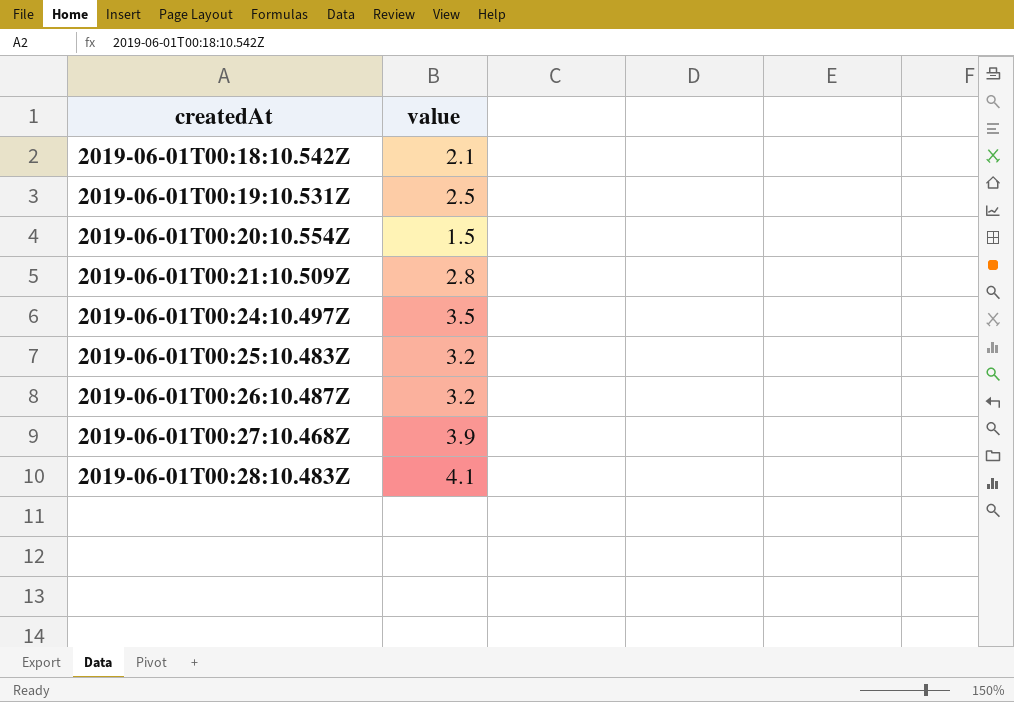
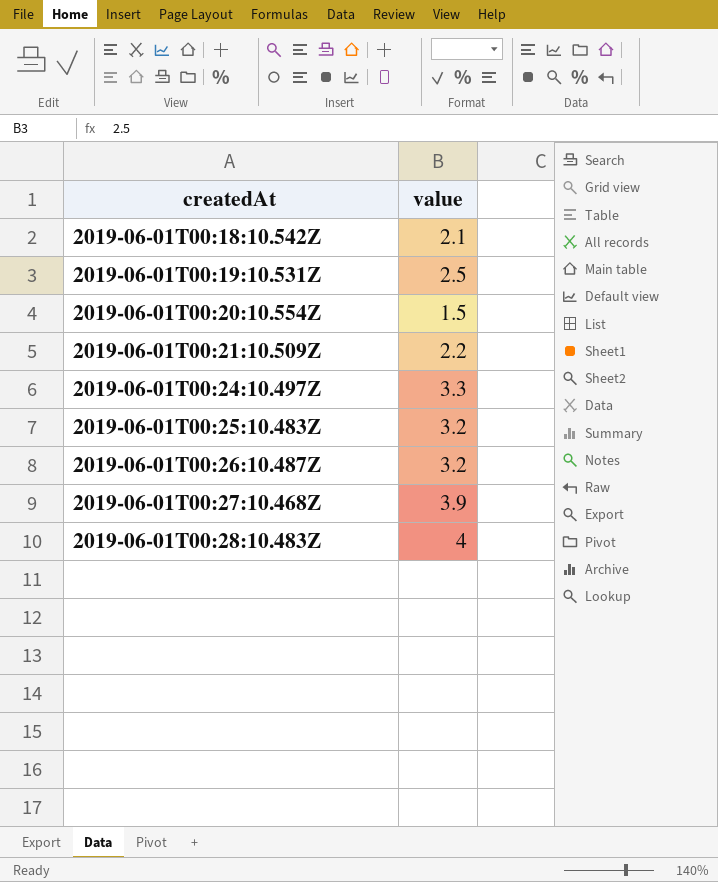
2019-06-01T00:21:10.509Z | value: 2.8 -> 2.2
2019-06-01T00:24:10.497Z | value: 3.5 -> 3.3
2019-06-01T00:28:10.483Z | value: 4.1 -> 4

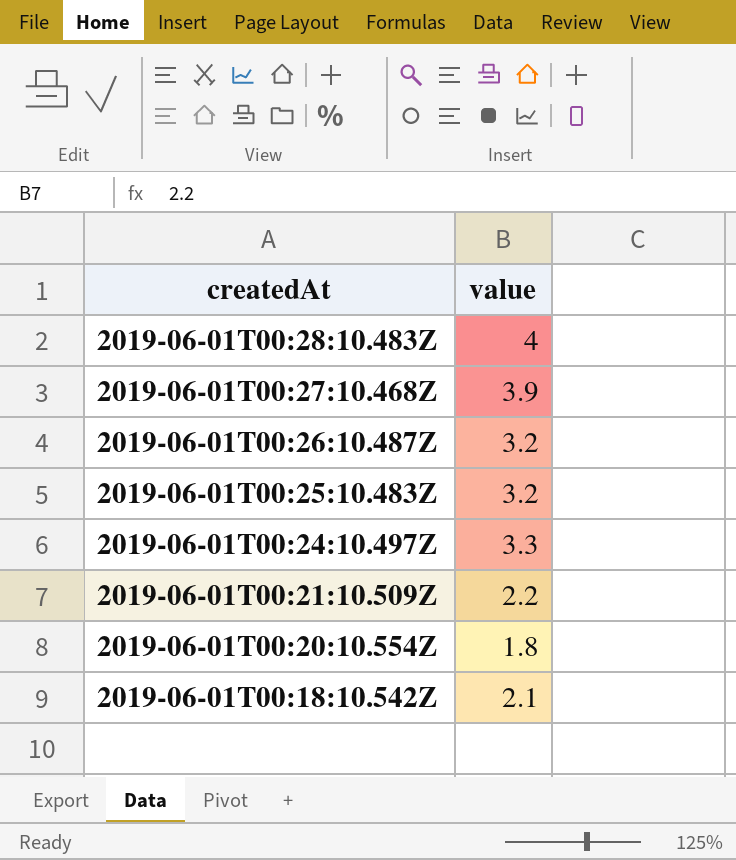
row order: createdAt ascending -> createdAt descending
row 2019-06-01T00:19:10.531Z: 2.5 -> none
2019-06-01T00:20:10.554Z | value: 1.5 -> 1.8

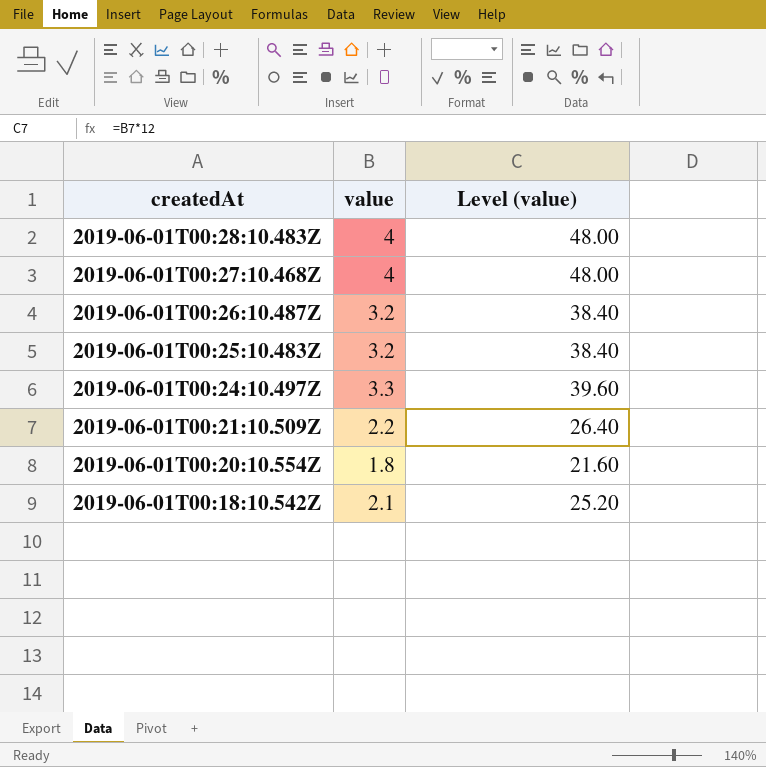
column Level (value) | formula: none -> [value] * 12
2019-06-01T00:27:10.468Z | value: 3.9 -> 4

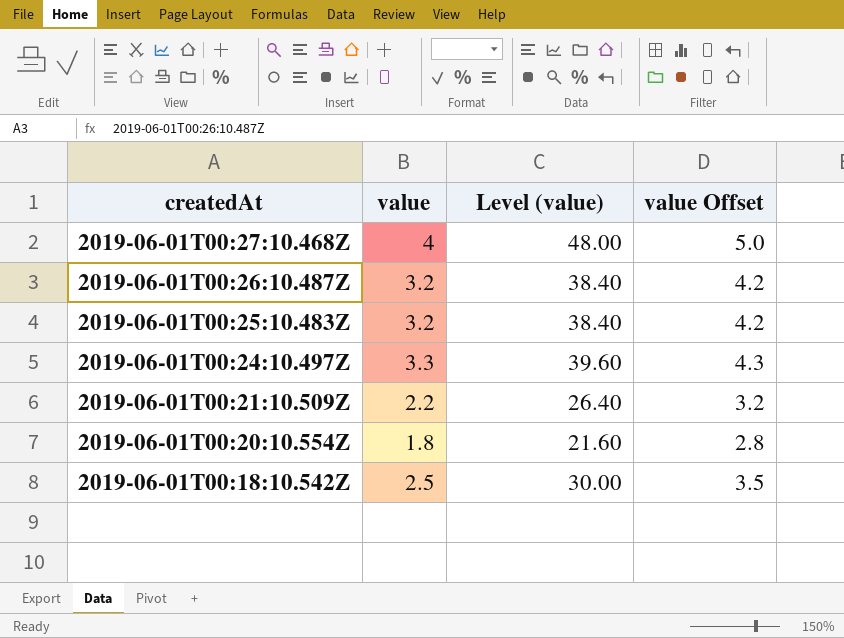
column value Offset | formula: none -> [value] + 1
row 2019-06-01T00:28:10.483Z: 4 | 48.00 -> none
2019-06-01T00:18:10.542Z | value: 2.1 -> 2.5
2019-06-01T00:18:10.542Z | Level (value): 25.20 -> 30.00

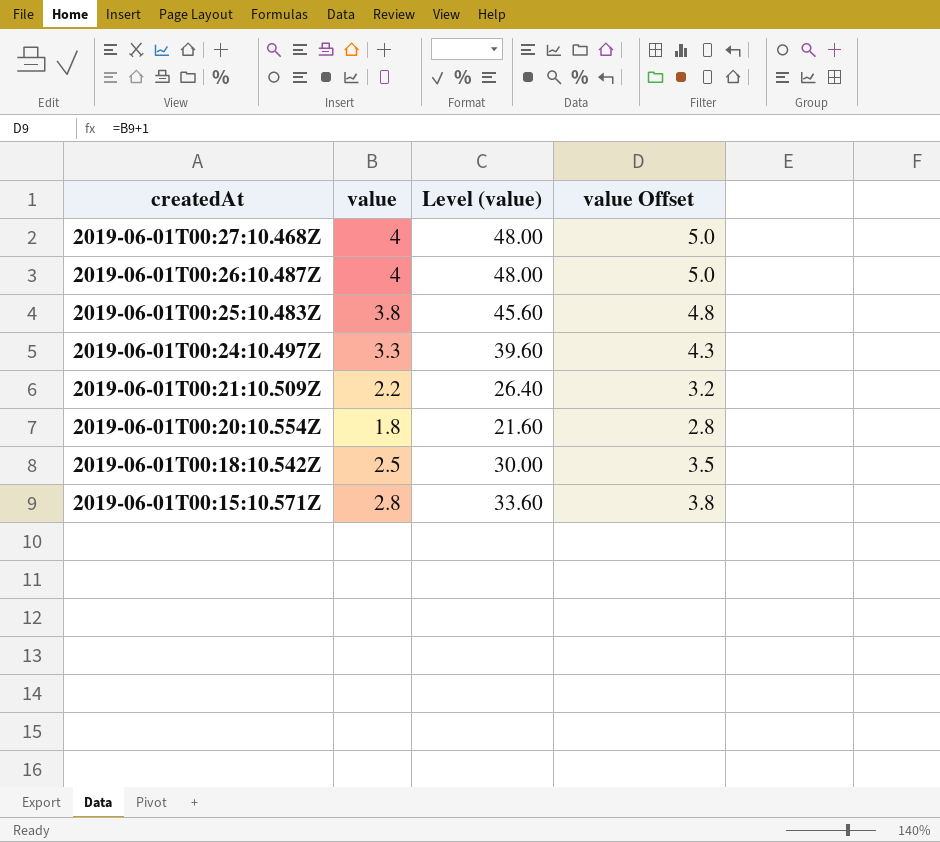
2019-06-01T00:26:10.487Z | value: 3.2 -> 4
2019-06-01T00:26:10.487Z | Level (value): 38.40 -> 48.00
2019-06-01T00:26:10.487Z | value Offset: 4.2 -> 5.0
2019-06-01T00:25:10.483Z | value: 3.2 -> 3.8
2019-06-01T00:25:10.483Z | Level (value): 38.40 -> 45.60
2019-06-01T00:25:10.483Z | value Offset: 4.2 -> 4.8
row 2019-06-01T00:15:10.571Z: none -> 2.8 | 33.60 | 3.8

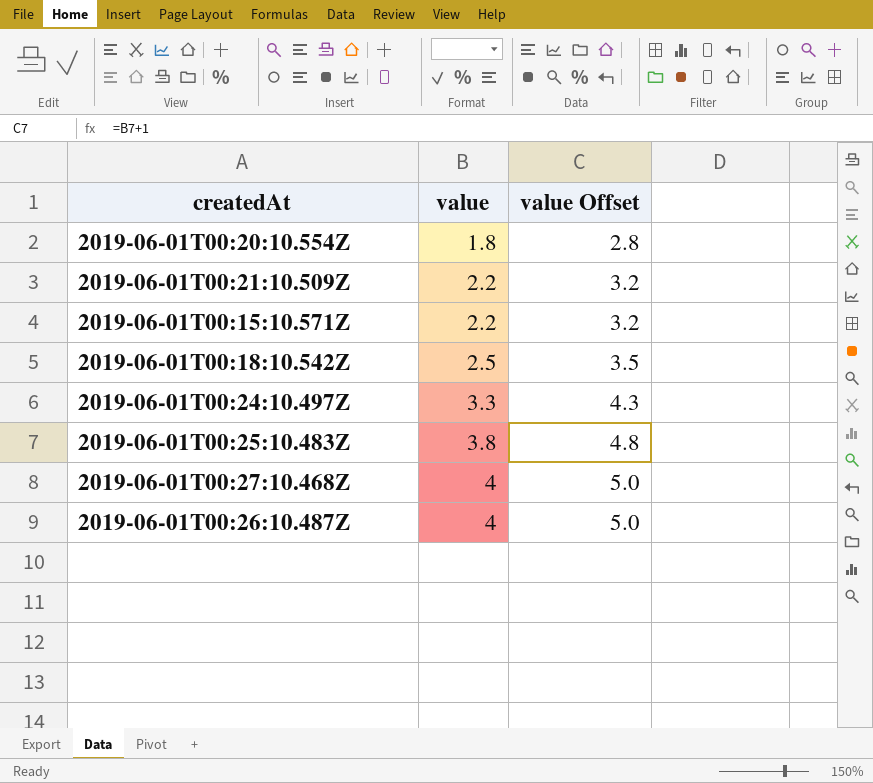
row order: createdAt descending -> value ascending
column Level (value) | formula: [value] * 12 -> none
2019-06-01T00:15:10.571Z | value: 2.8 -> 2.2
2019-06-01T00:15:10.571Z | value Offset: 3.8 -> 3.2

